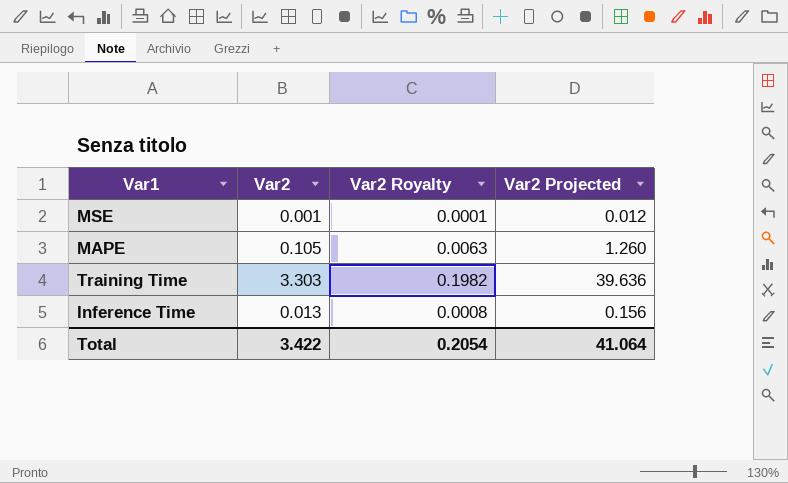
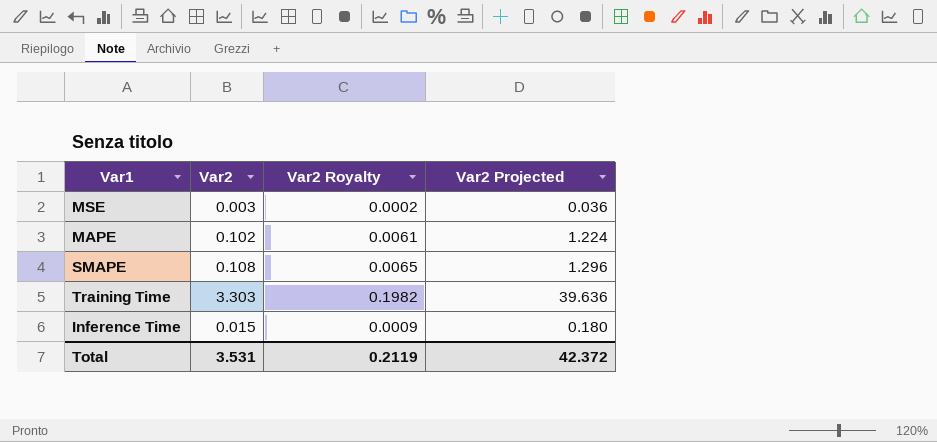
MSE | Var2: 0.001 -> 0.003
MSE | Var2 Royalty: 0.0001 -> 0.0002
MSE | Var2 Projected: 0.012 -> 0.036
MAPE | Var2: 0.105 -> 0.102
MAPE | Var2 Royalty: 0.0063 -> 0.0061
MAPE | Var2 Projected: 1.260 -> 1.224
row SMAPE: none -> 0.108 | 0.0065 | 1.296
Inference Time | Var2: 0.013 -> 0.015
Inference Time | Var2 Royalty: 0.0008 -> 0.0009
Inference Time | Var2 Projected: 0.156 -> 0.180
Total | Var2: 3.422 -> 3.531
Total | Var2 Royalty: 0.2054 -> 0.2119
Total | Var2 Projected: 41.064 -> 42.372

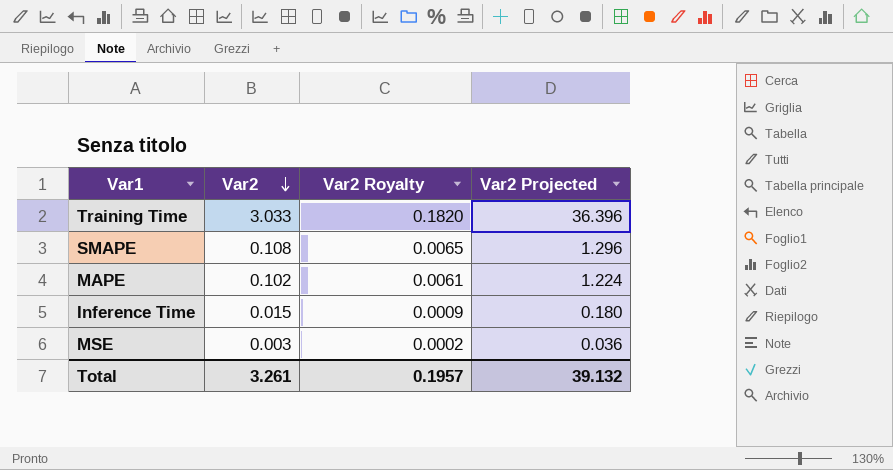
row order: none -> Var2 descending
Training Time | Var2: 3.303 -> 3.033
Training Time | Var2 Royalty: 0.1982 -> 0.1820
Training Time | Var2 Projected: 39.636 -> 36.396
Total | Var2: 3.531 -> 3.261
Total | Var2 Royalty: 0.2119 -> 0.1957
Total | Var2 Projected: 42.372 -> 39.132

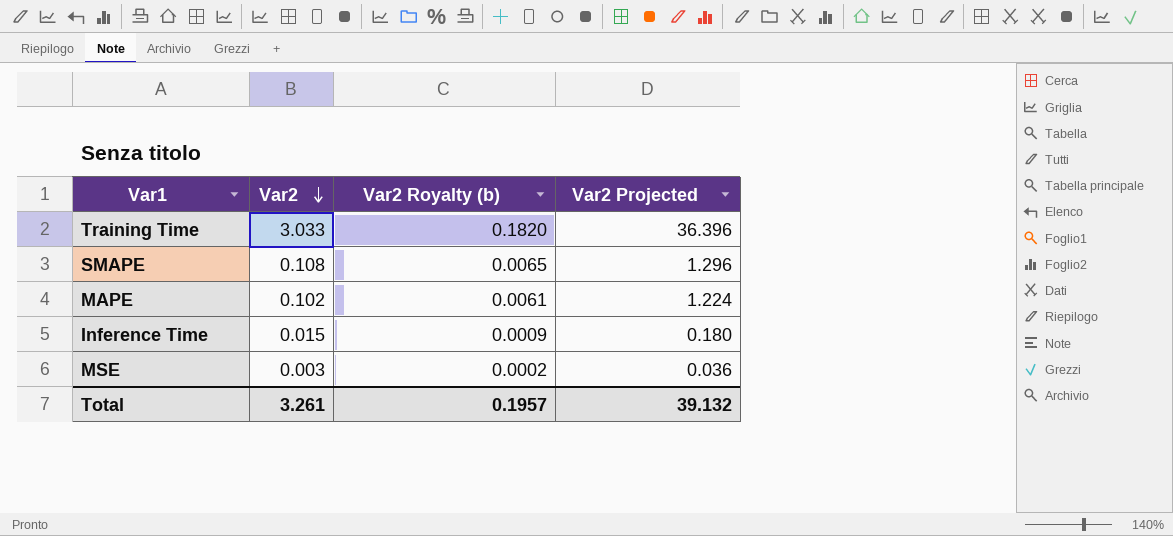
column name: Var2 Royalty -> Var2 Royalty (b)

